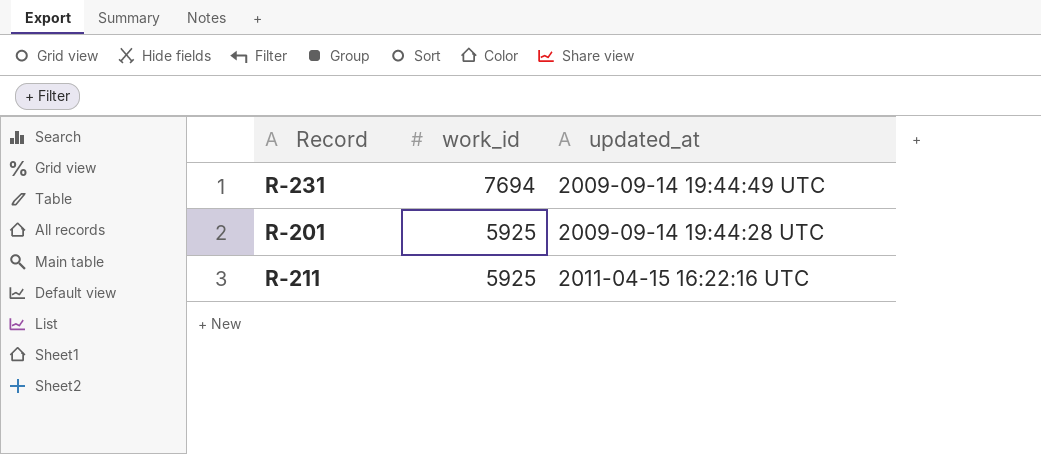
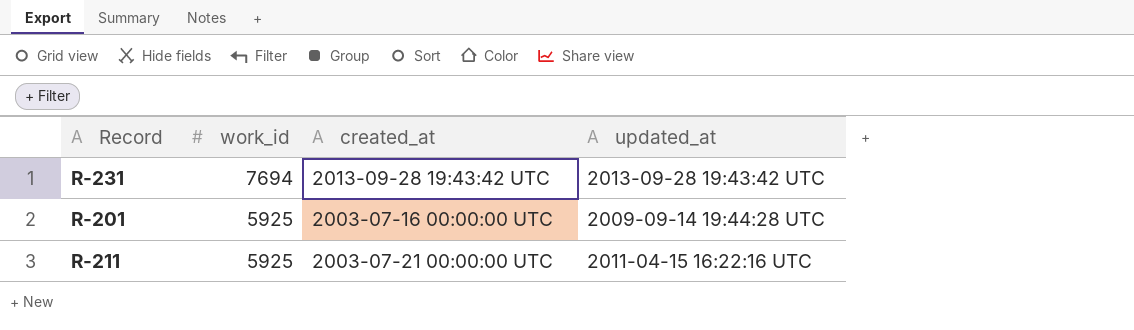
column created_at | position: none -> 3
R-231 | updated_at: 2009-09-14 19:44:49 UTC -> 2013-09-28 19:43:42 UTC

